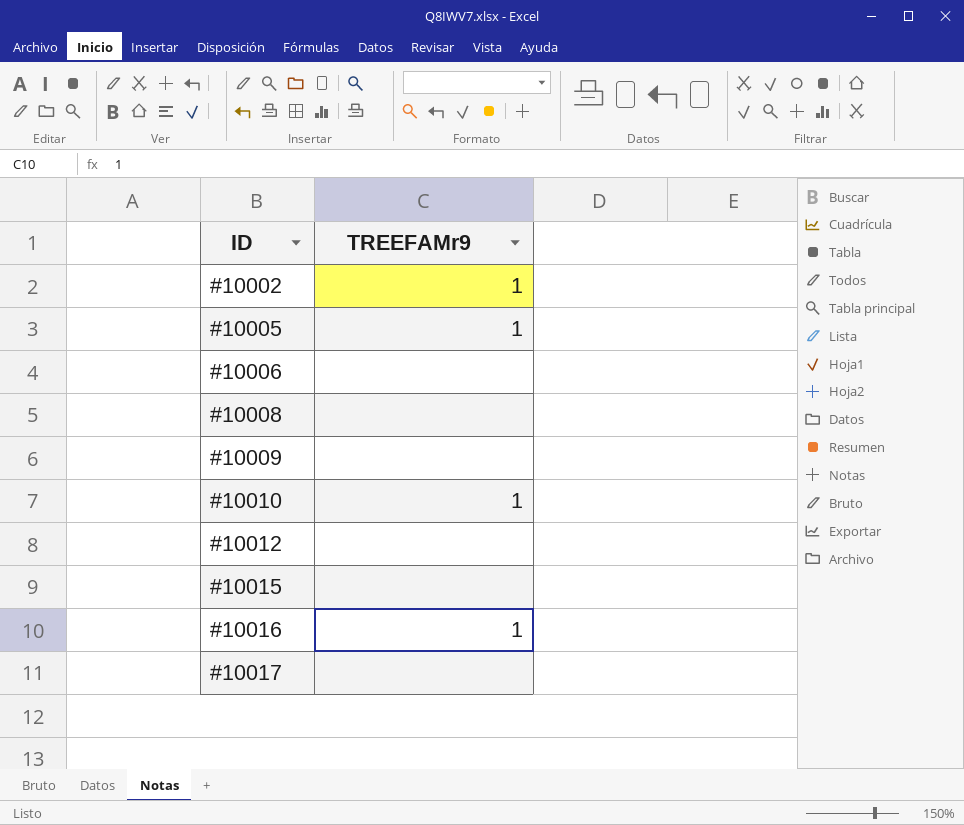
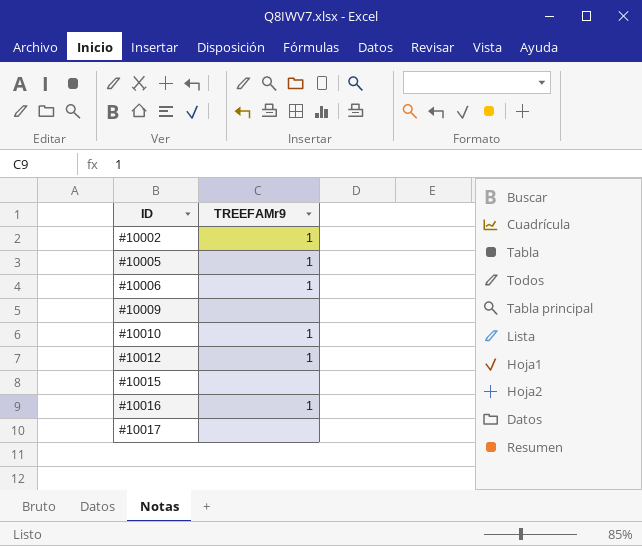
row #10008: none -> none
#10006 | TREEFAMr9: none -> 1
#10012 | TREEFAMr9: none -> 1

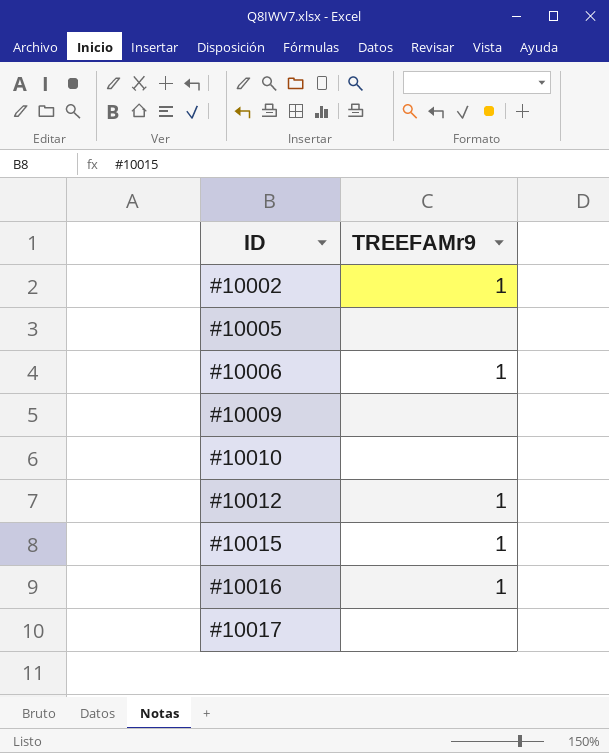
#10005 | TREEFAMr9: 1 -> none
#10010 | TREEFAMr9: 1 -> none
#10015 | TREEFAMr9: none -> 1

